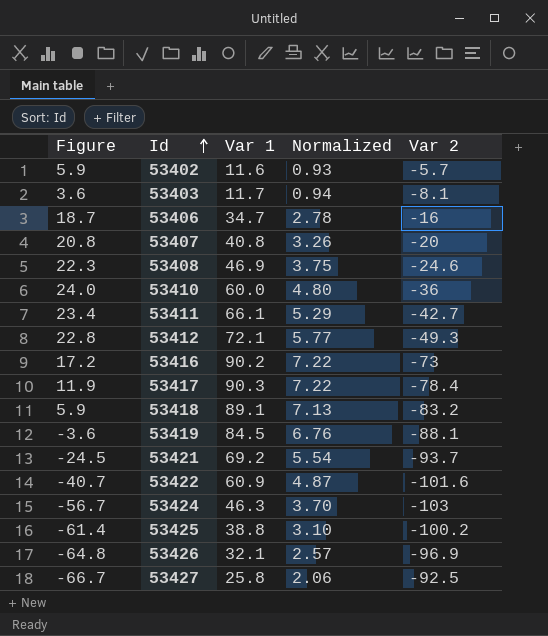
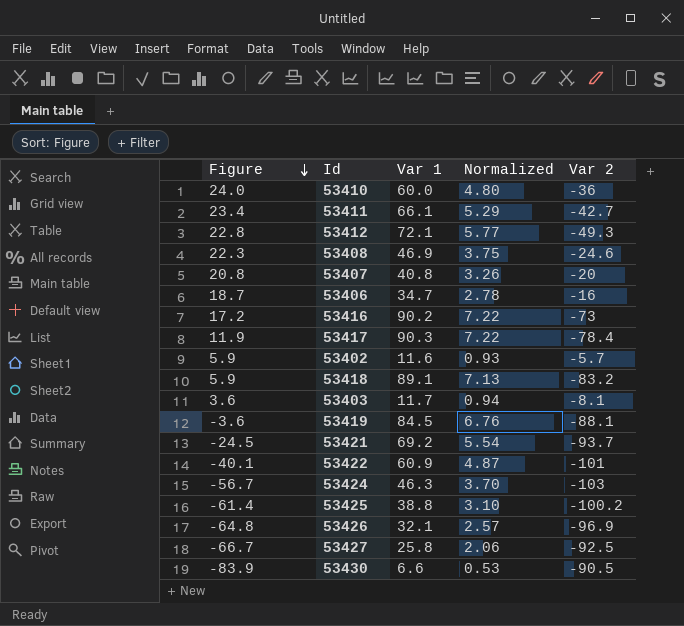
row order: Id ascending -> Figure descending
53422 | Figure: -40.7 -> -40.1
53422 | Var 2: -101.6 -> -101
row 53430: none -> -83.9 | 6.6 | 0.53 | -90.5

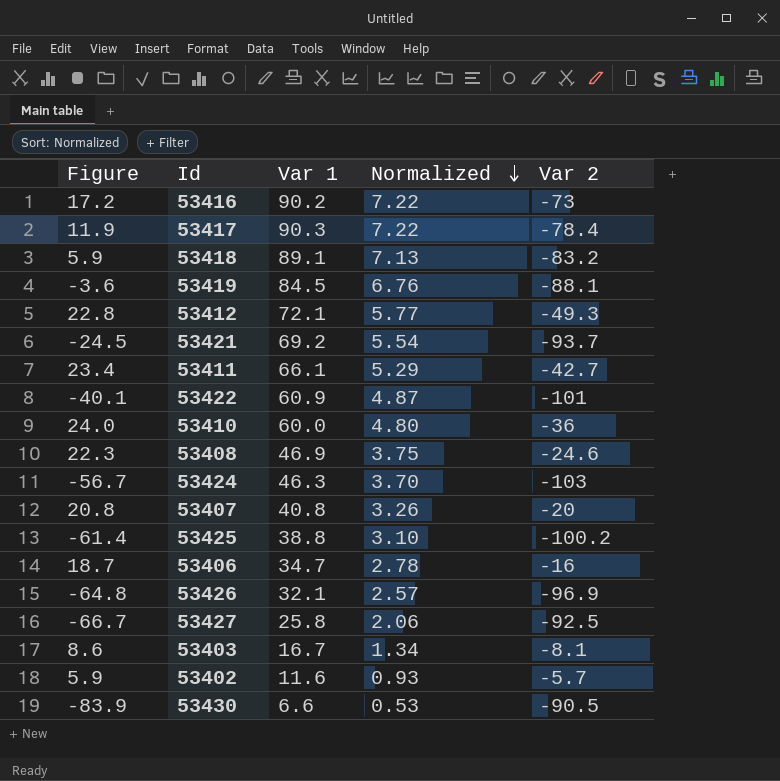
row order: Figure descending -> Normalized descending
53403 | Figure: 3.6 -> 8.6
53403 | Var 1: 11.7 -> 16.7
53403 | Normalized: 0.94 -> 1.34

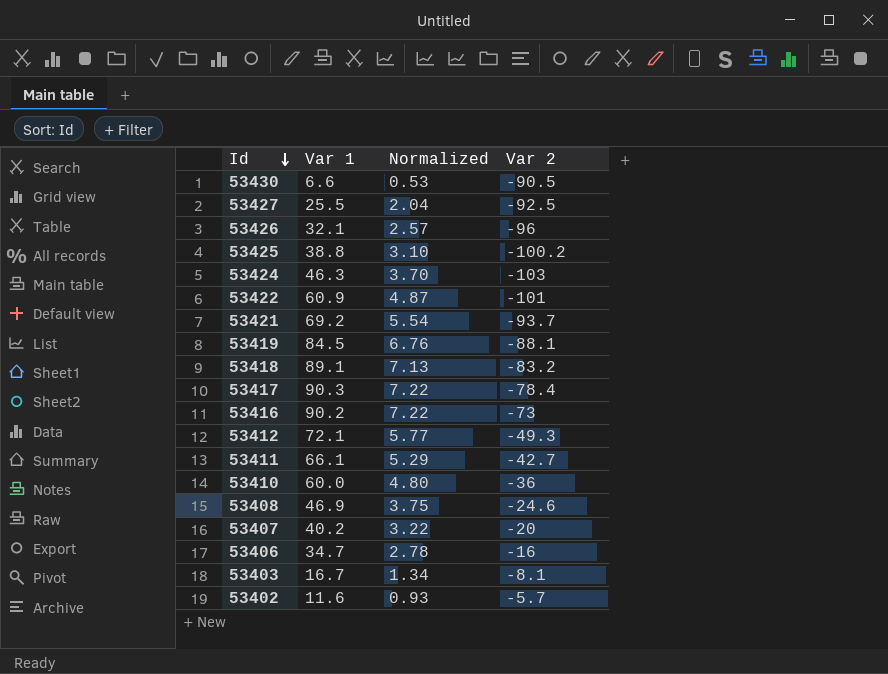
row order: Normalized descending -> Id descending
column Figure | formula: [Var 1] + [Var 2] -> none
53427 | Var 1: 25.8 -> 25.5
53427 | Normalized: 2.06 -> 2.04
53426 | Var 2: -96.9 -> -96
53407 | Var 1: 40.8 -> 40.2
53407 | Normalized: 3.26 -> 3.22

